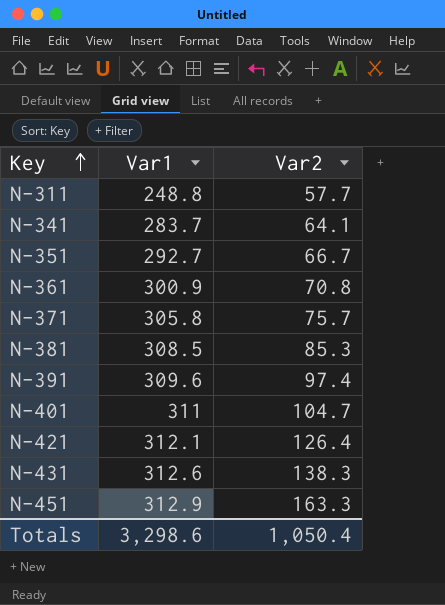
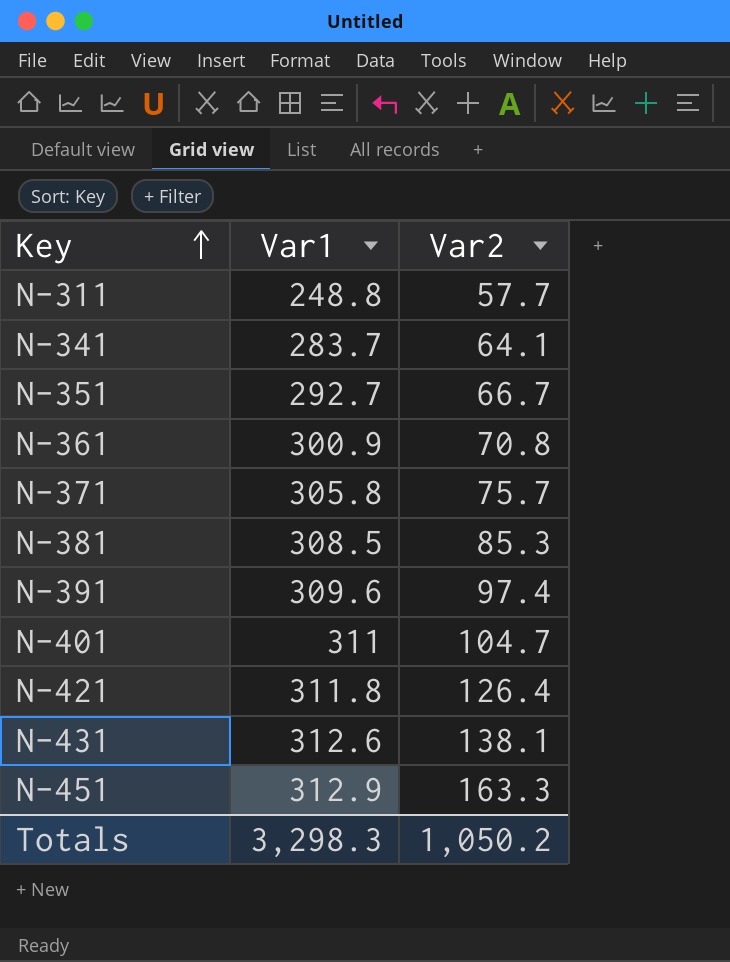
N-421 | Var1: 312.1 -> 311.8
N-431 | Var2: 138.3 -> 138.1
Totals | Var1: 3,298.6 -> 3,298.3
Totals | Var2: 1,050.4 -> 1,050.2

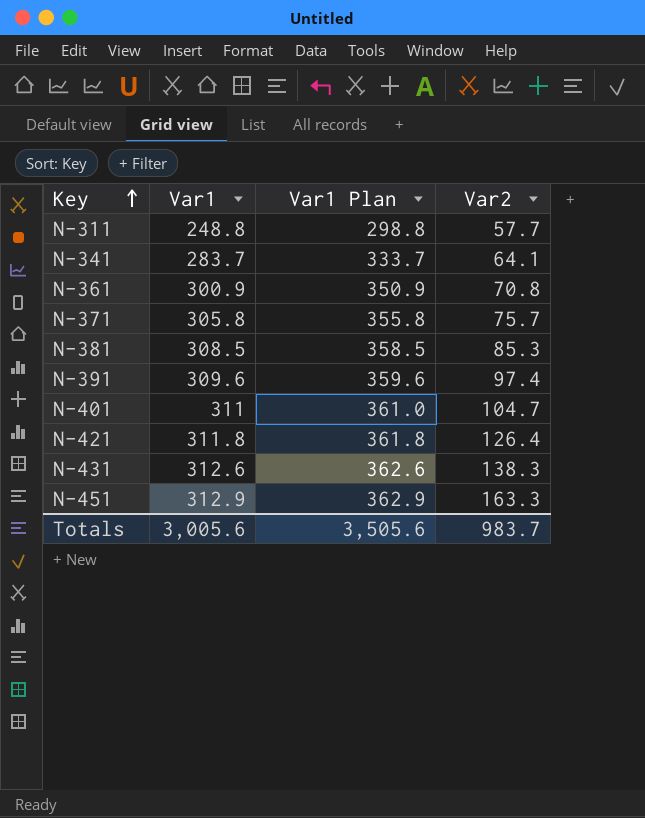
column Var1 Plan | formula: none -> [Var1] + 50
row N-351: 292.7 | 66.7 -> none
N-431 | Var2: 138.1 -> 138.3
Totals | Var1: 3,298.3 -> 3,005.6
Totals | Var2: 1,050.2 -> 983.7

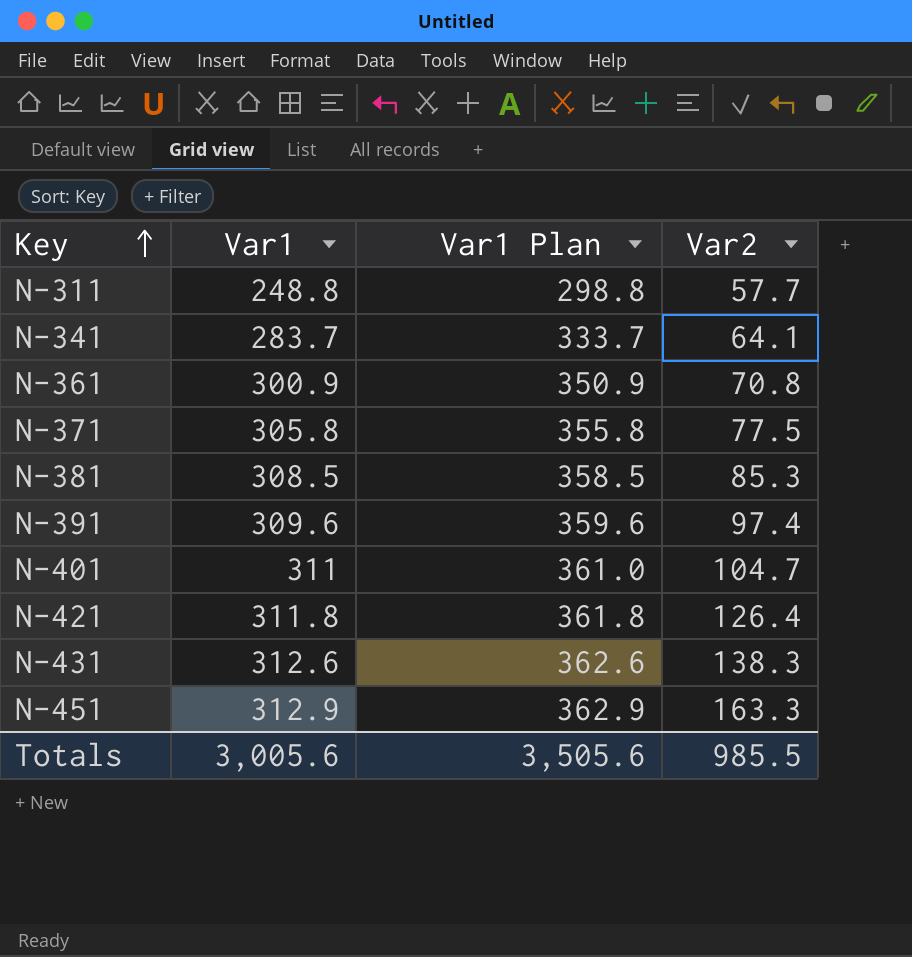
N-371 | Var2: 75.7 -> 77.5
Totals | Var2: 983.7 -> 985.5

